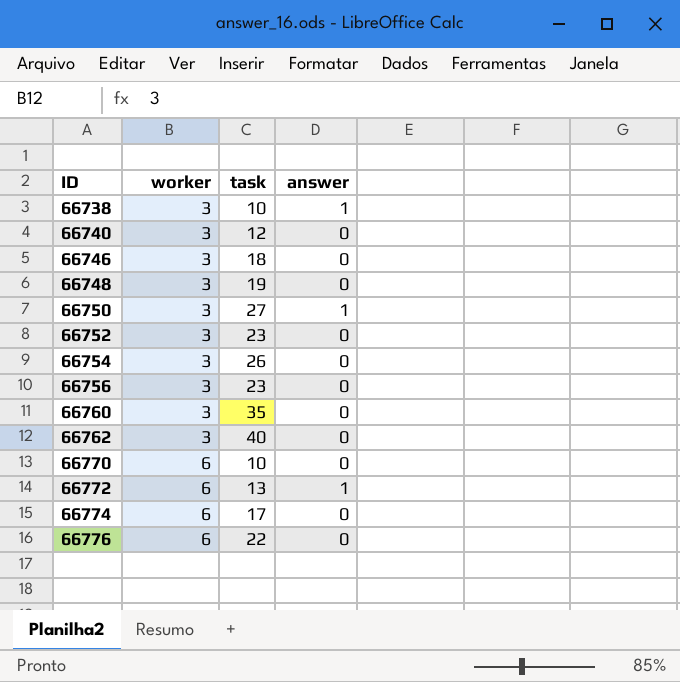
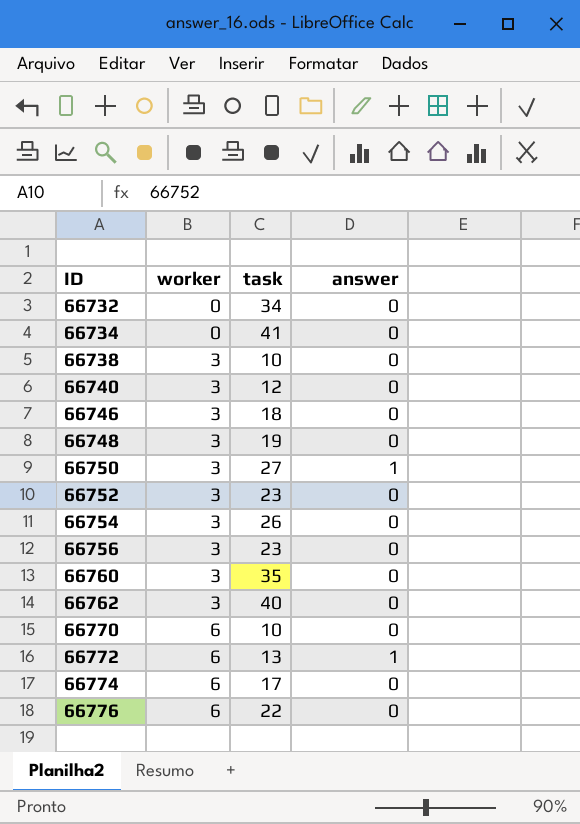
row 66732: none -> 0 | 34 | 0
row 66734: none -> 0 | 41 | 0
66738 | answer: 1 -> 0

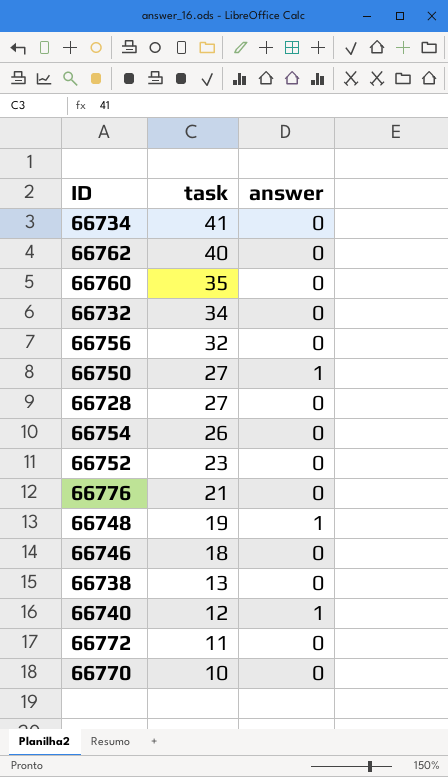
row order: ID ascending -> task descending
column worker | position: 2 -> none
row 66774: 6 | 17 | 0 -> none
66756 | task: 23 -> 32
row 66728: none -> 27 | 0
66776 | task: 22 -> 21
66748 | answer: 0 -> 1
66738 | task: 10 -> 13
66740 | answer: 0 -> 1
66772 | task: 13 -> 11
66772 | answer: 1 -> 0

